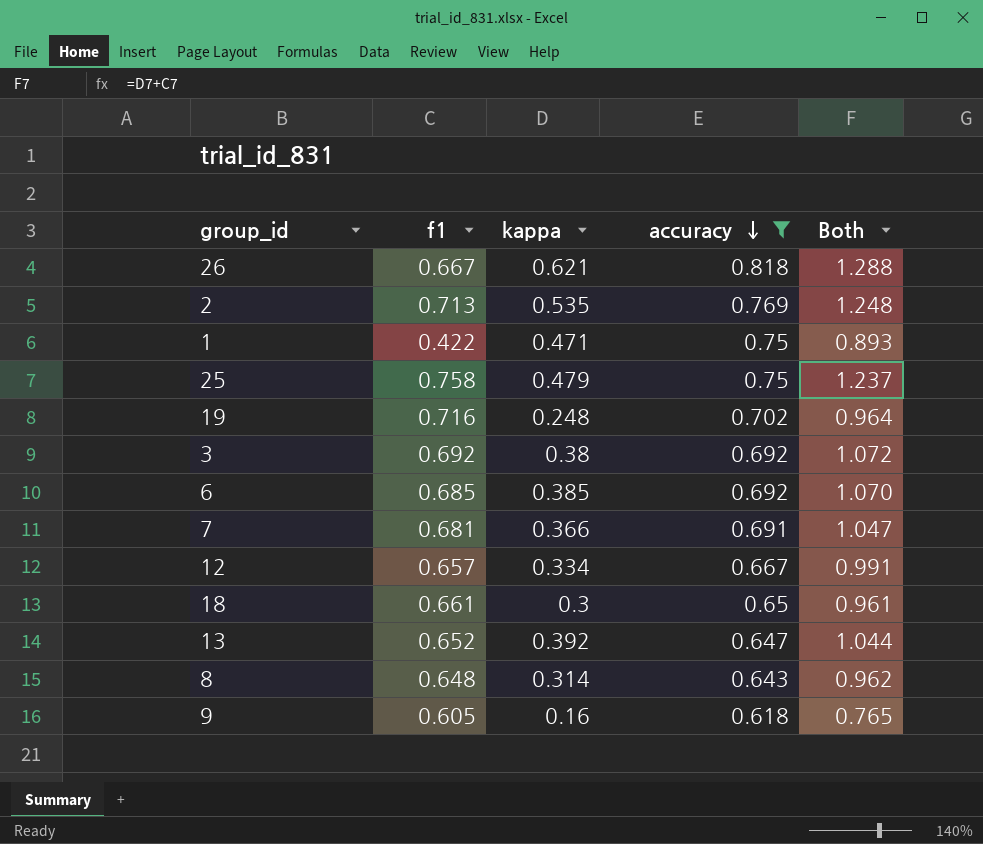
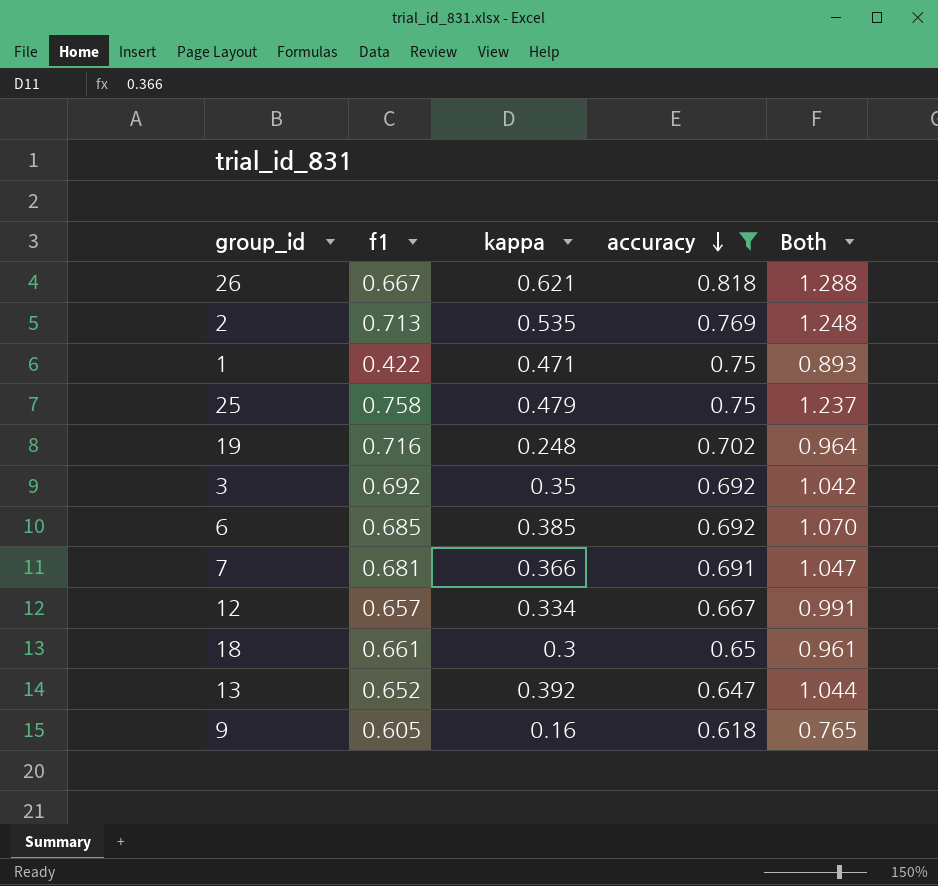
row 8: 0.648 | 0.314 | 0.643 | 0.962 -> none
3 | kappa: 0.38 -> 0.35
3 | Both: 1.072 -> 1.042

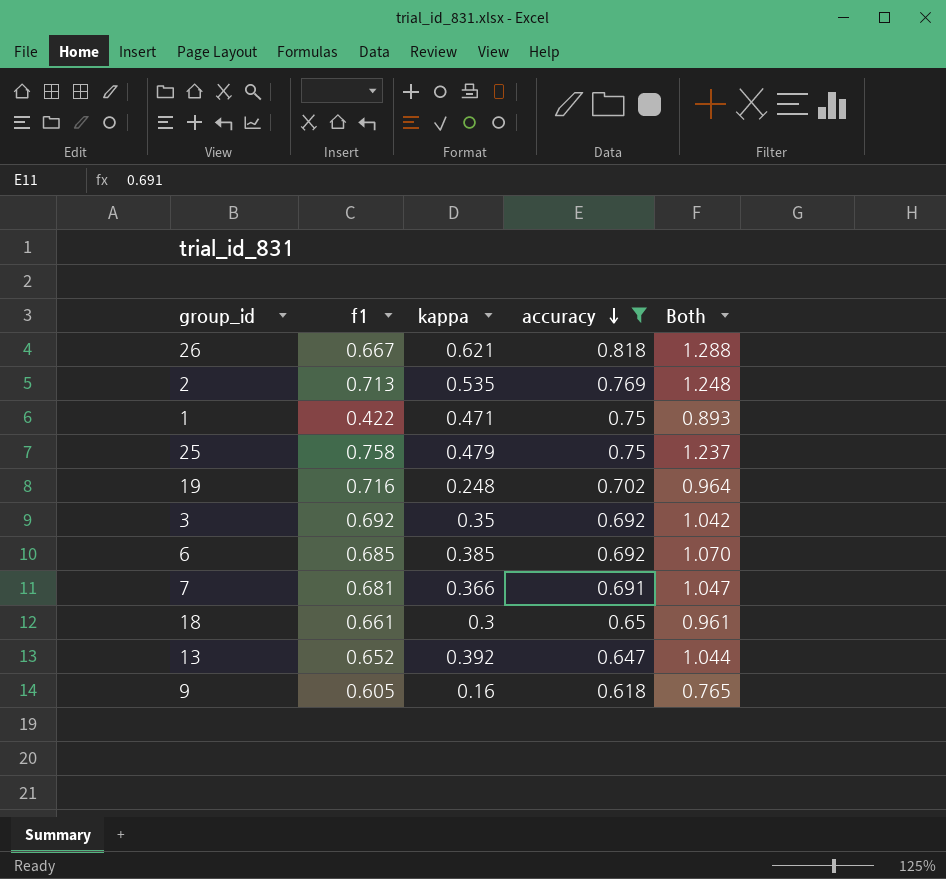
row 12: 0.657 | 0.334 | 0.667 | 0.991 -> none

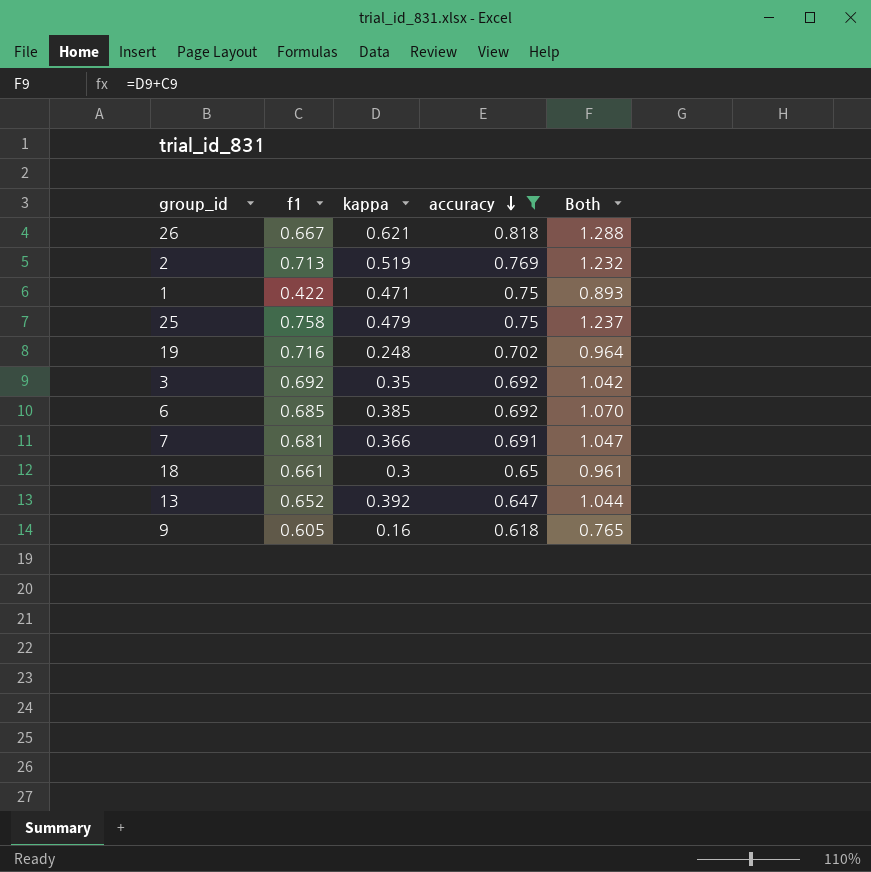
2 | kappa: 0.535 -> 0.519
2 | Both: 1.248 -> 1.232

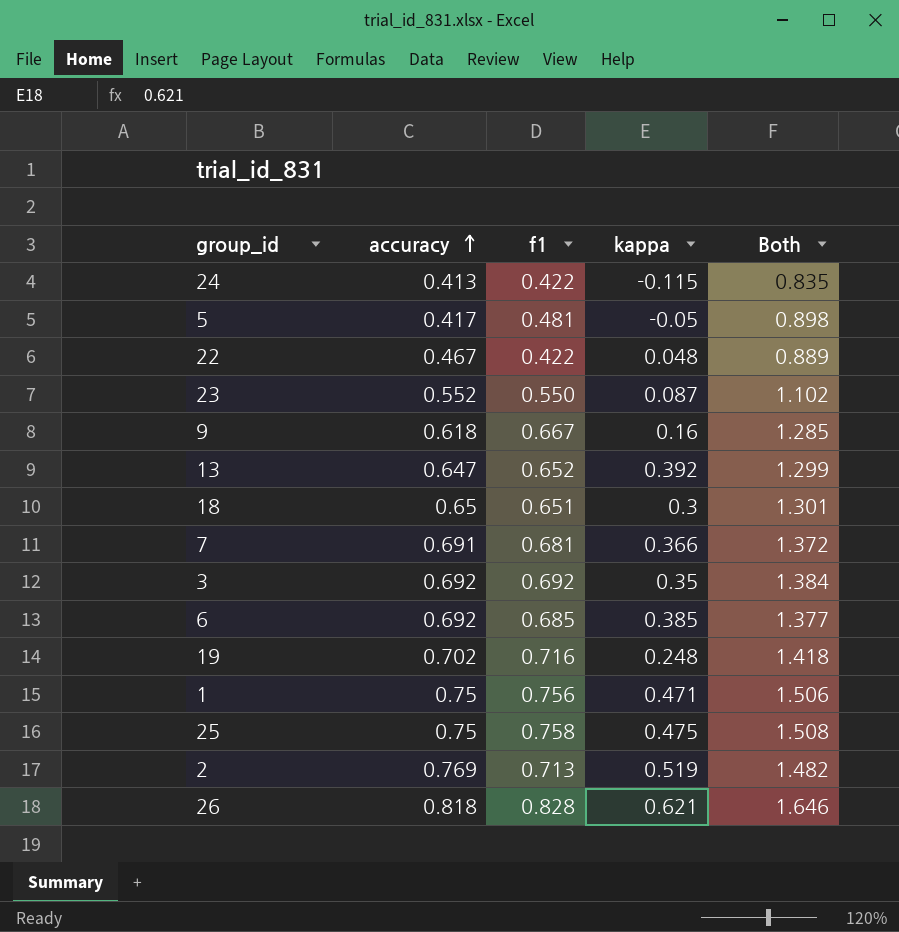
filter: accuracy >= 0.618 -> none
row order: accuracy descending -> accuracy ascending
column accuracy | position: 4 -> 2
column Both | formula: [f1] + [kappa] -> [accuracy] + [f1]
9 | f1: 0.605 -> 0.667
18 | f1: 0.661 -> 0.651
1 | f1: 0.422 -> 0.756
25 | kappa: 0.479 -> 0.475
26 | f1: 0.667 -> 0.828

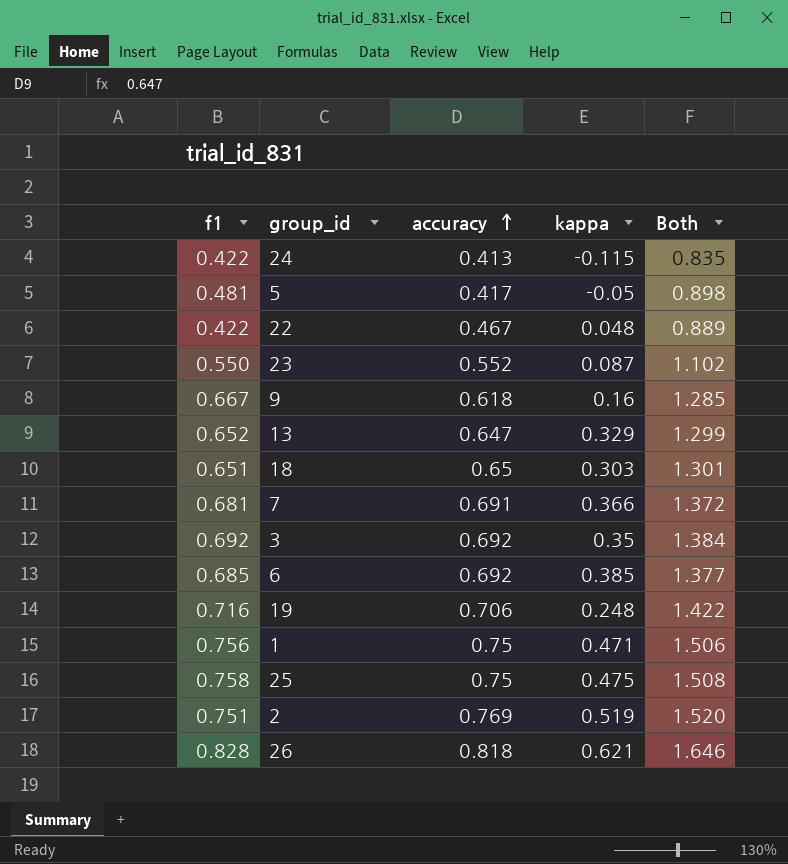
column f1 | position: 3 -> 1
13 | kappa: 0.392 -> 0.329
18 | kappa: 0.3 -> 0.303
19 | accuracy: 0.702 -> 0.706
19 | Both: 1.418 -> 1.422
2 | f1: 0.713 -> 0.751
2 | Both: 1.482 -> 1.520

